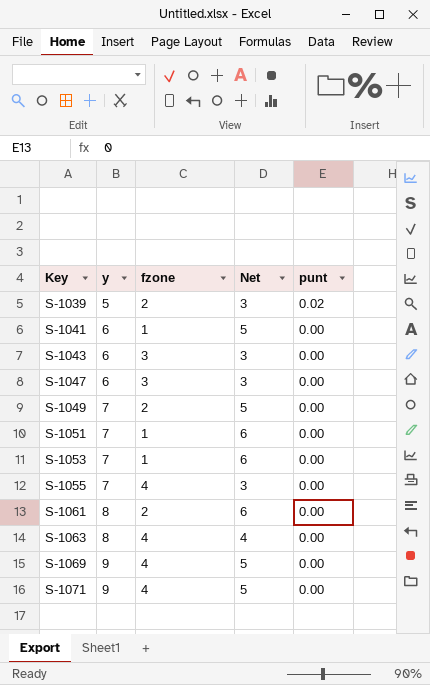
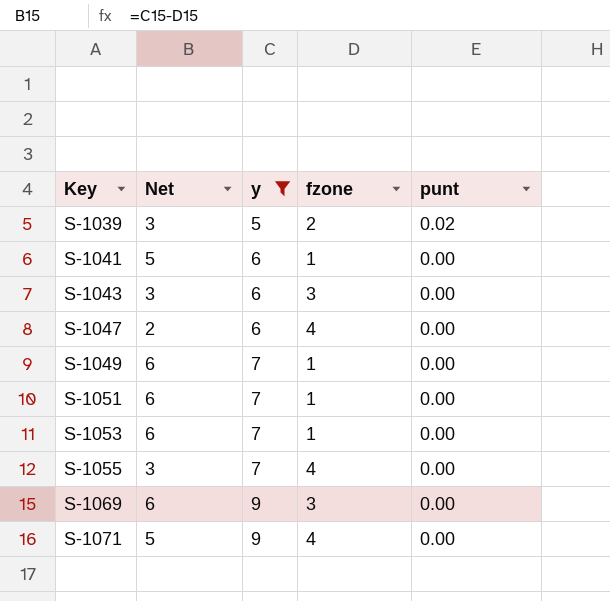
filter: none -> y != 8
column Net | position: 4 -> 2
S-1047 | Net: 3 -> 2
S-1047 | fzone: 3 -> 4
S-1049 | Net: 5 -> 6
S-1049 | fzone: 2 -> 1
S-1069 | Net: 5 -> 6
S-1069 | fzone: 4 -> 3

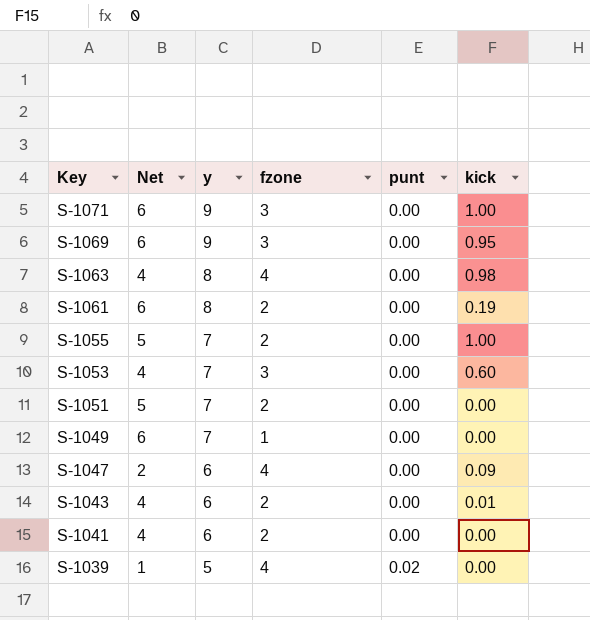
filter: y != 8 -> none
row order: Key ascending -> Key descending
column kick | position: none -> 6
S-1071 | Net: 5 -> 6
S-1071 | fzone: 4 -> 3
S-1055 | Net: 3 -> 5
S-1055 | fzone: 4 -> 2
S-1053 | Net: 6 -> 4
S-1053 | fzone: 1 -> 3
S-1051 | Net: 6 -> 5
S-1051 | fzone: 1 -> 2
S-1043 | Net: 3 -> 4
S-1043 | fzone: 3 -> 2
S-1041 | Net: 5 -> 4
S-1041 | fzone: 1 -> 2
S-1039 | Net: 3 -> 1
S-1039 | fzone: 2 -> 4

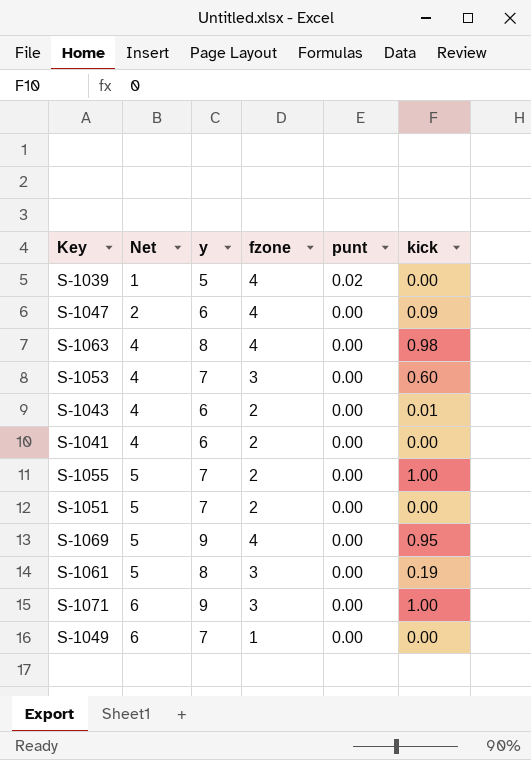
row order: Key descending -> Net ascending
S-1069 | Net: 6 -> 5
S-1069 | fzone: 3 -> 4
S-1061 | Net: 6 -> 5
S-1061 | fzone: 2 -> 3

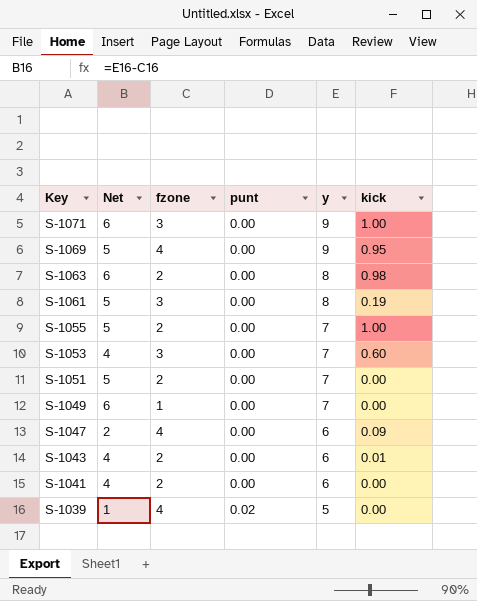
row order: Net ascending -> Key descending
column y | position: 3 -> 5
S-1063 | Net: 4 -> 6
S-1063 | fzone: 4 -> 2

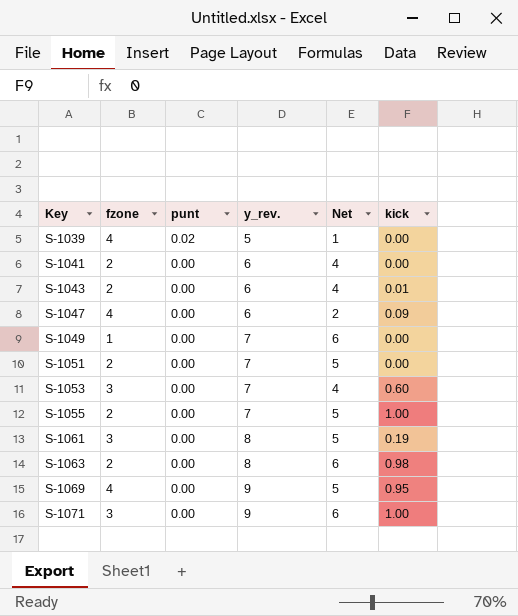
row order: Key descending -> Key ascending
column name: y -> y_rev.
column Net | position: 2 -> 5

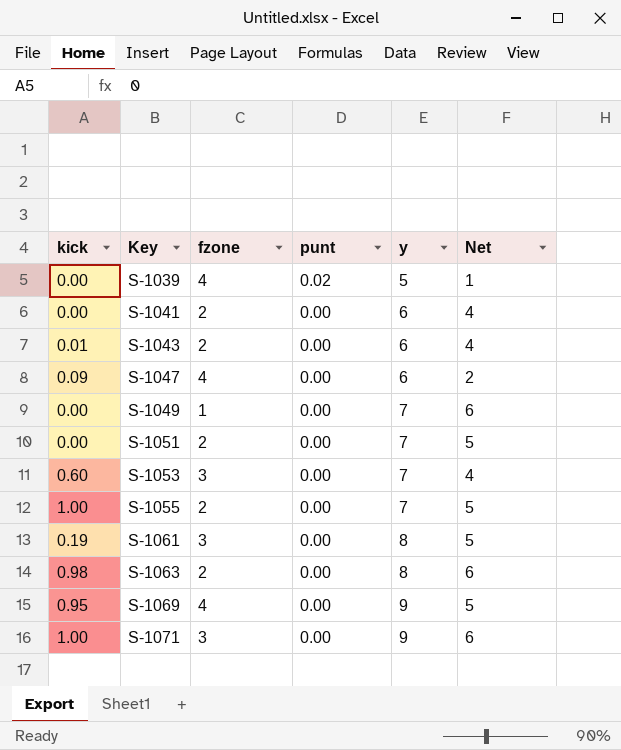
column kick | position: 6 -> 1
column name: y_rev. -> y

